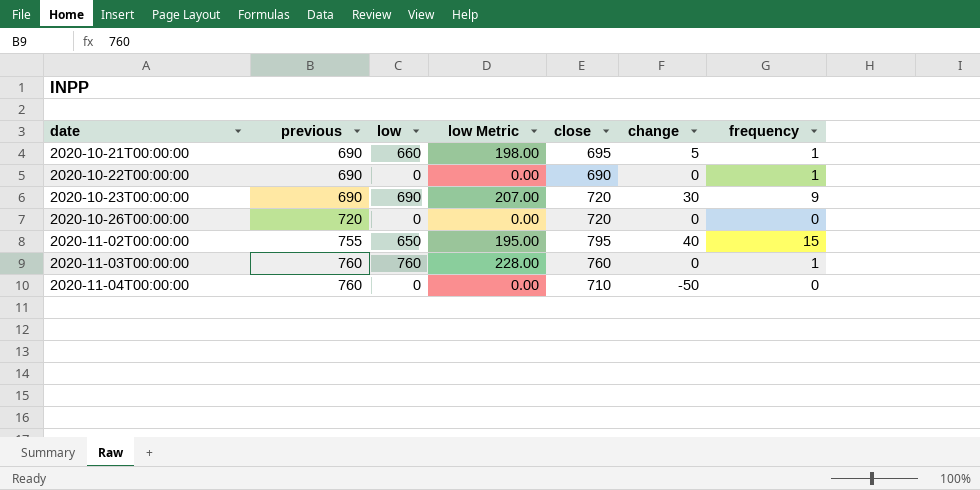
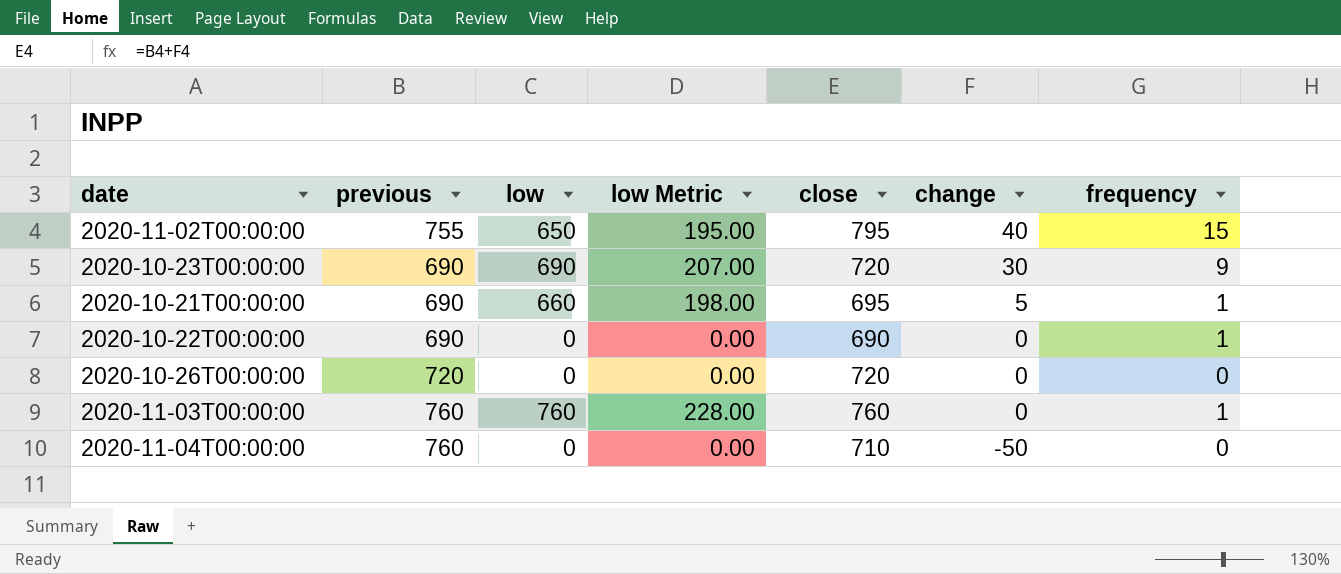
row order: date ascending -> change descending

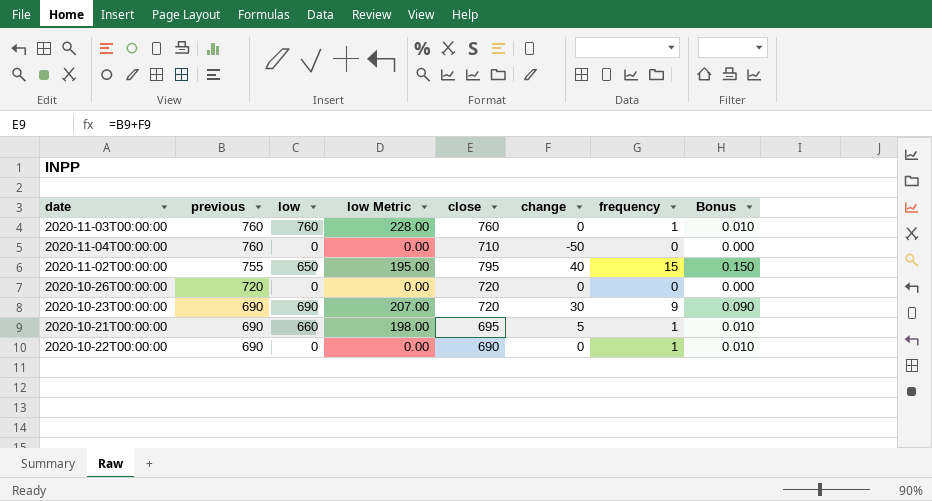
row order: change descending -> previous descending
column Bonus | formula: none -> [frequency] * 0.01

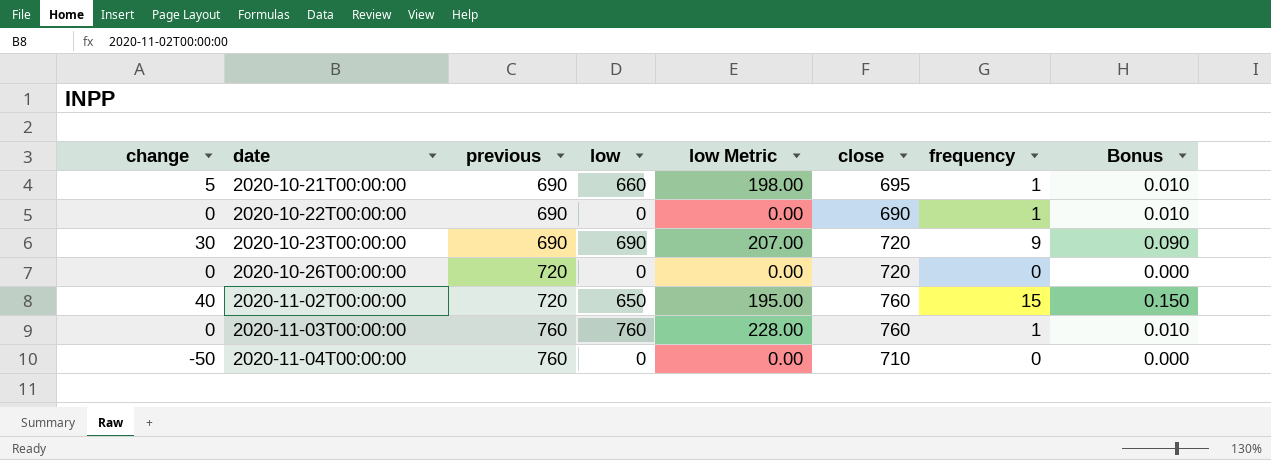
row order: previous descending -> date ascending
column change | position: 6 -> 1
2020-11-02T00:00:00 | previous: 755 -> 720
2020-11-02T00:00:00 | close: 795 -> 760

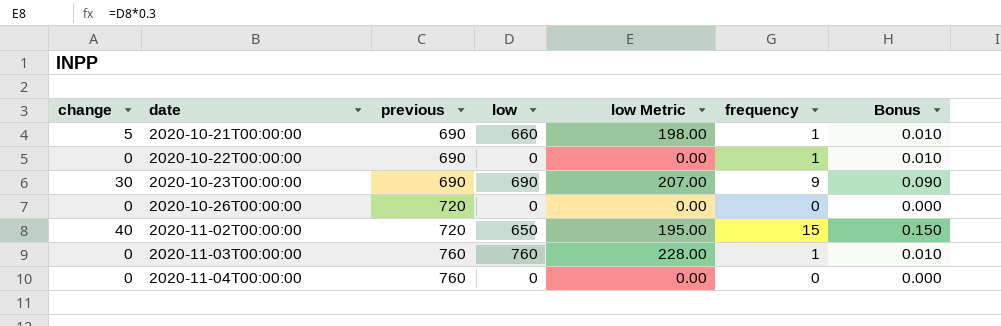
column close | formula: [change] + [previous] -> none
2020-11-04T00:00:00 | change: -50 -> 0

